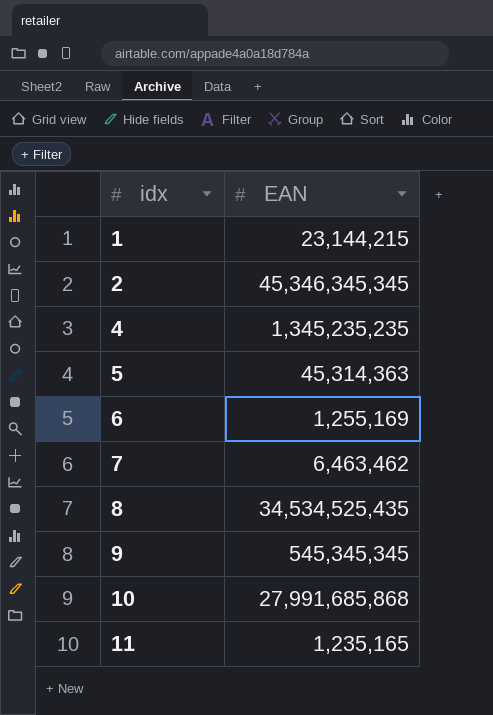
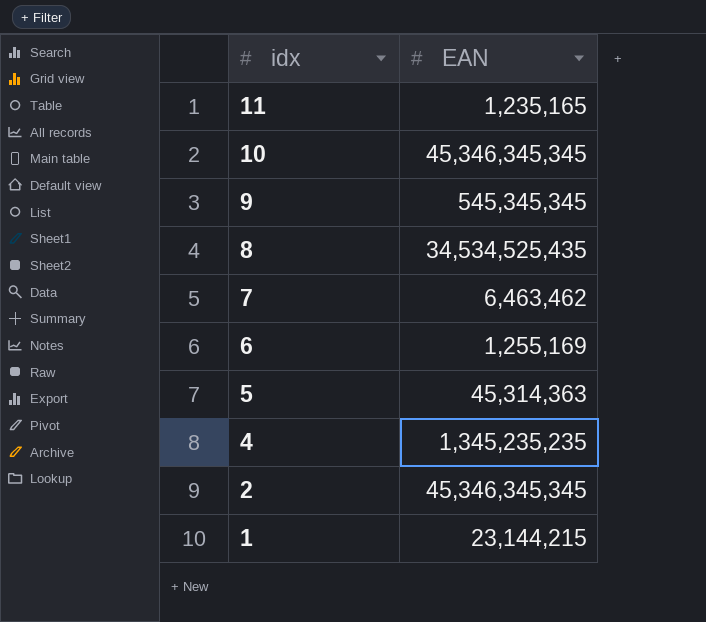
row order: idx ascending -> idx descending
10 | EAN: 27,991,685,868 -> 45,346,345,345

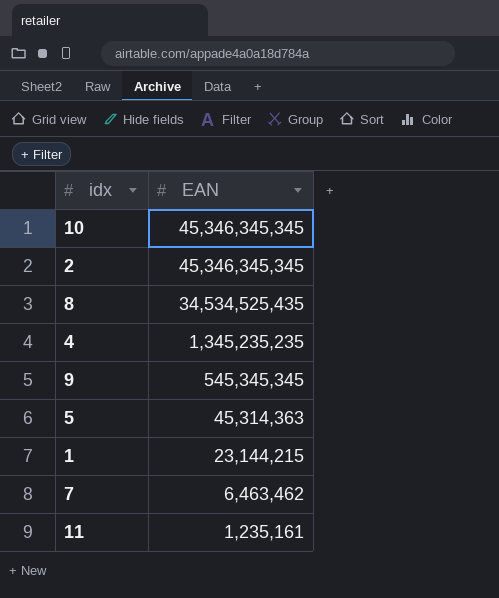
row order: idx descending -> EAN descending
row 6: 1,255,169 -> none
11 | EAN: 1,235,165 -> 1,235,161

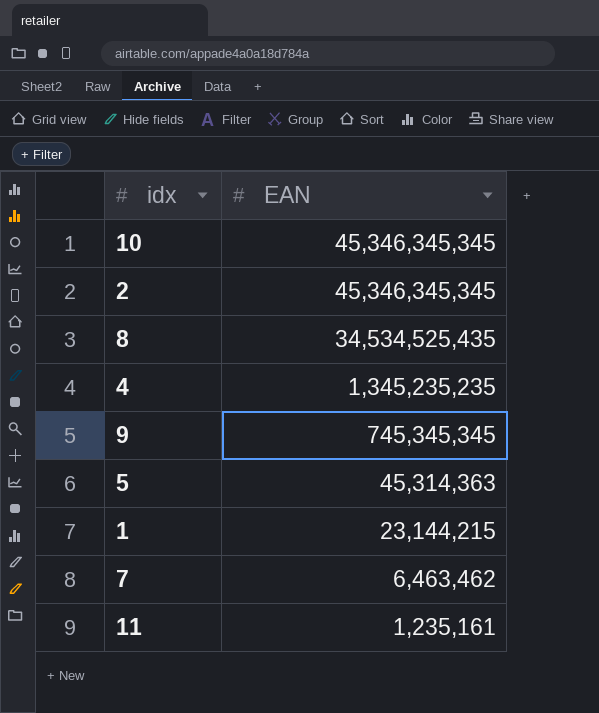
9 | EAN: 545,345,345 -> 745,345,345

